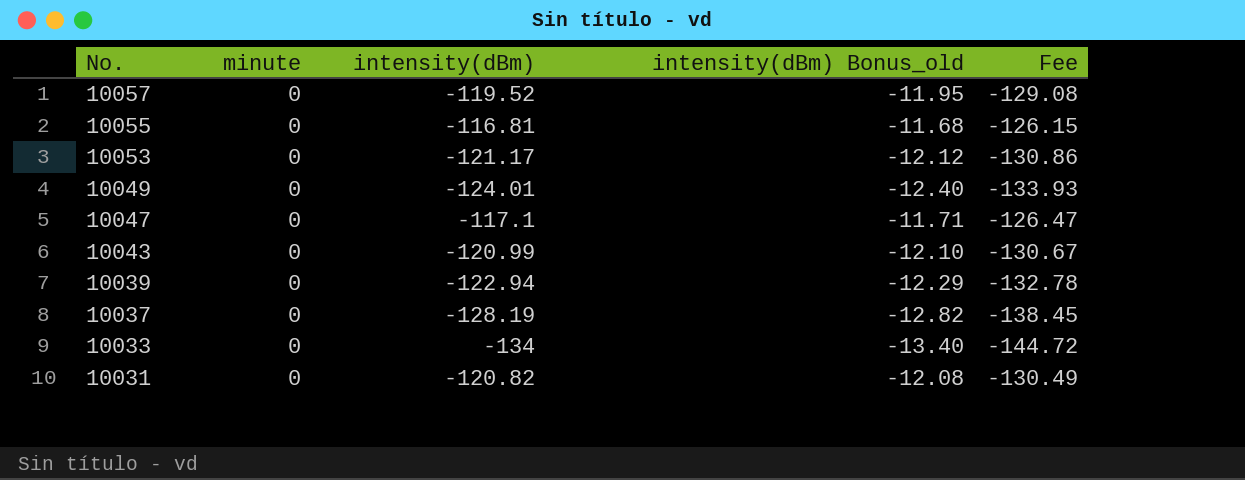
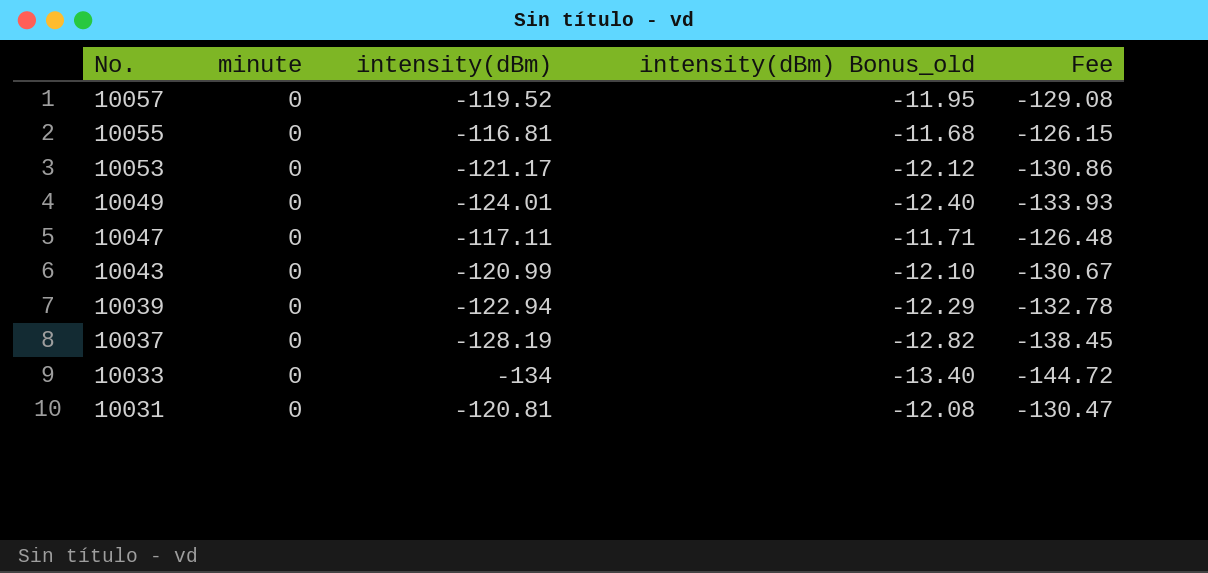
10047 | intensity(dBm): -117.1 -> -117.11
10047 | Fee: -126.47 -> -126.48
10031 | intensity(dBm): -120.82 -> -120.81
10031 | Fee: -130.49 -> -130.47

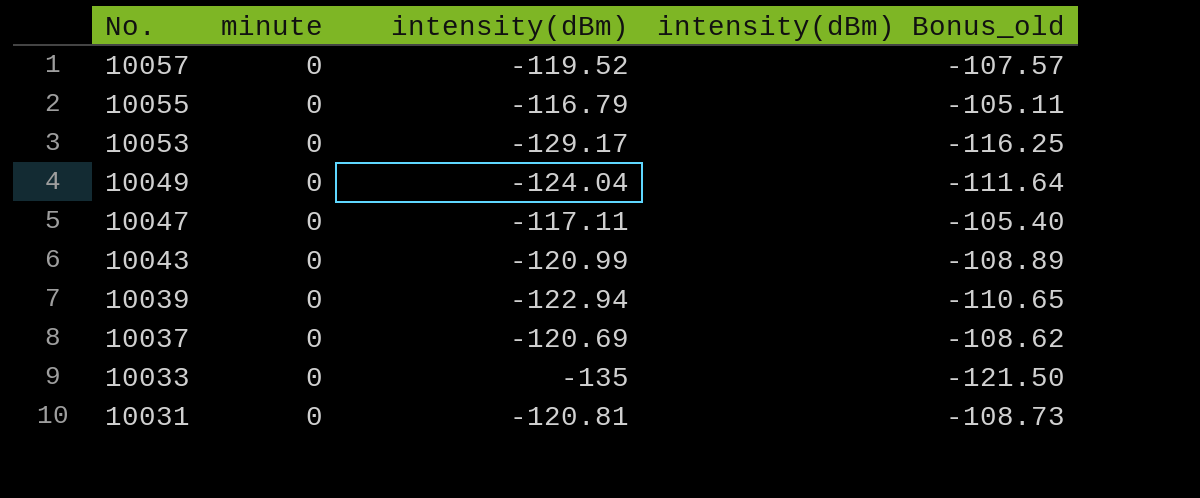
column Fee | formula: [intensity(dBm)] * 1.08 -> none
column intensity(dBm) Bonus_old | formula: [intensity(dBm)] * 0.1 -> [intensity(dBm)] * 0.9
10055 | intensity(dBm): -116.81 -> -116.79
10053 | intensity(dBm): -121.17 -> -129.17
10049 | intensity(dBm): -124.01 -> -124.04
10037 | intensity(dBm): -128.19 -> -120.69
10033 | intensity(dBm): -134 -> -135

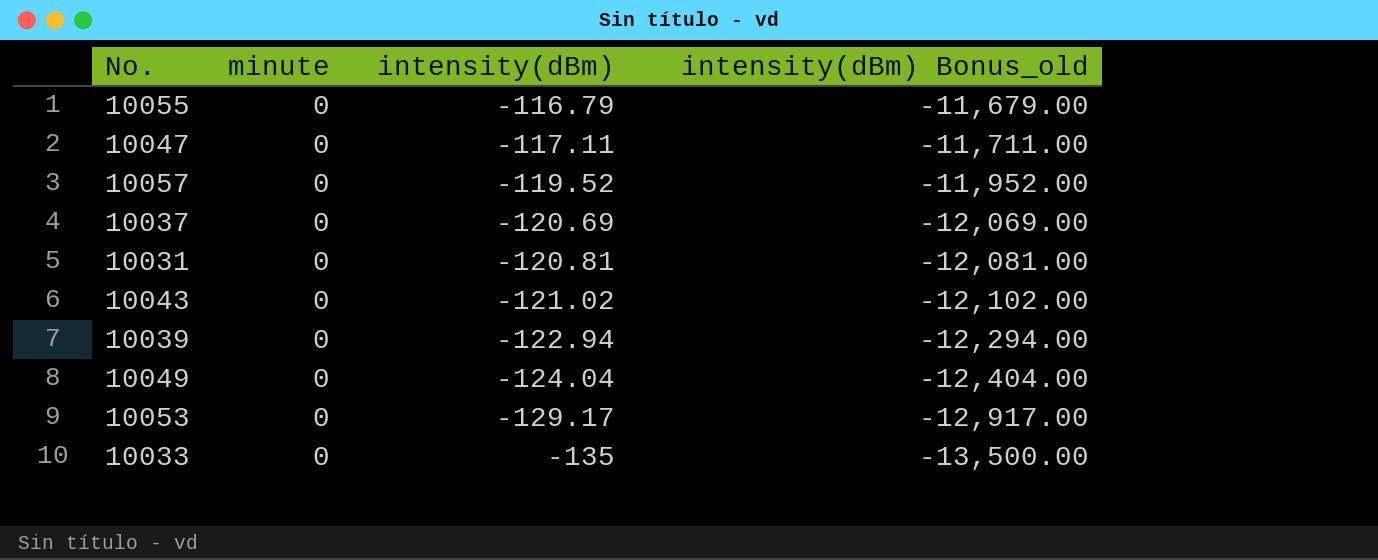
row order: No. descending -> intensity(dBm) descending
column intensity(dBm) Bonus_old | formula: [intensity(dBm)] * 0.9 -> [intensity(dBm)] * 100
10043 | intensity(dBm): -120.99 -> -121.02

